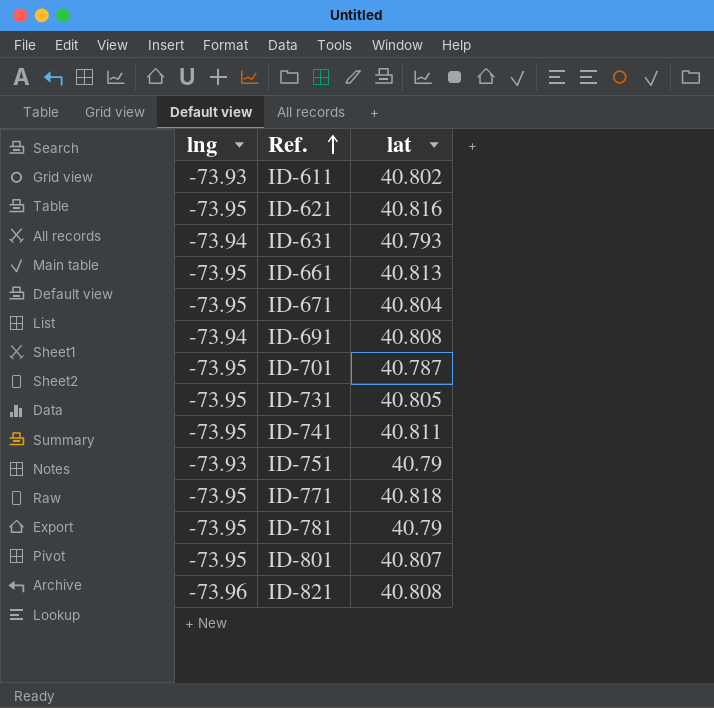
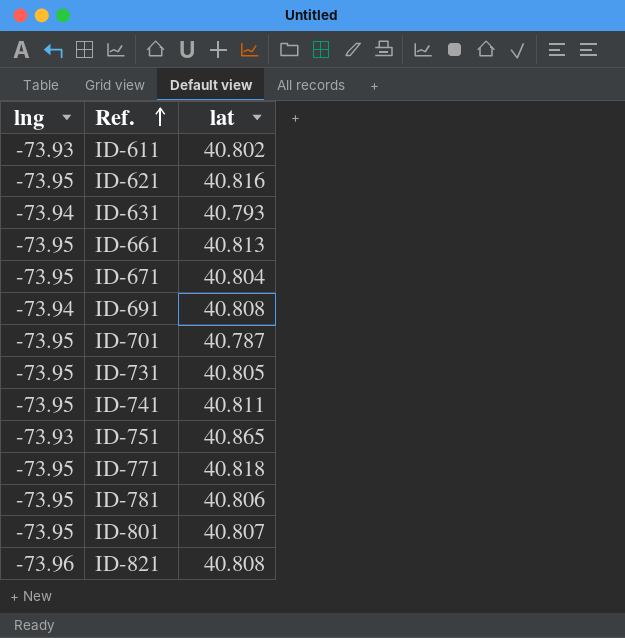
ID-751 | lat: 40.79 -> 40.865
ID-781 | lat: 40.79 -> 40.806

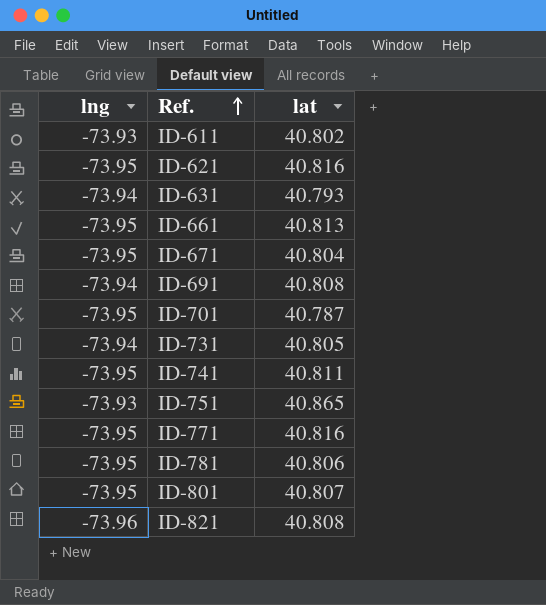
ID-731 | lng: -73.95 -> -73.94
ID-771 | lat: 40.818 -> 40.816

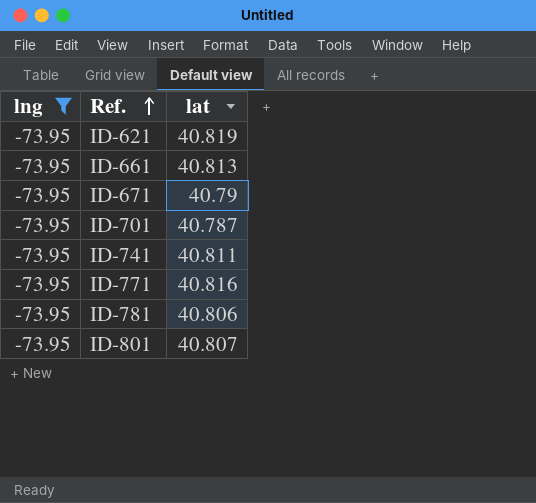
filter: none -> lng = -73.95
ID-621 | lat: 40.816 -> 40.819
ID-671 | lat: 40.804 -> 40.79

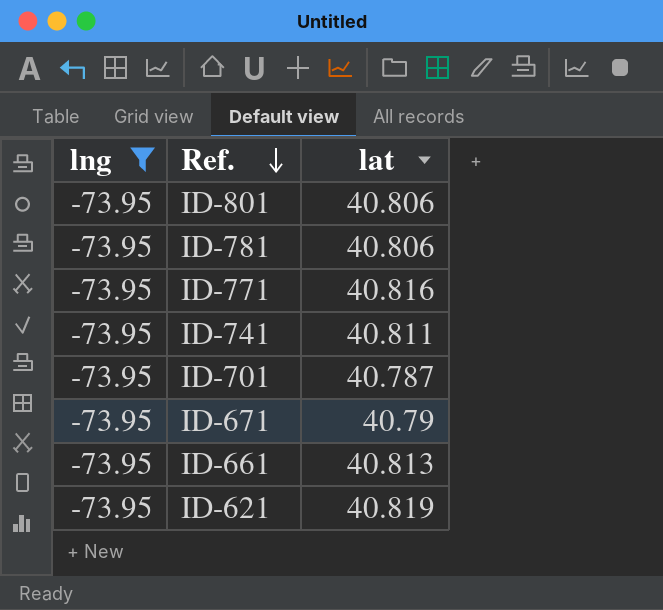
row order: Ref. ascending -> Ref. descending
ID-801 | lat: 40.807 -> 40.806

